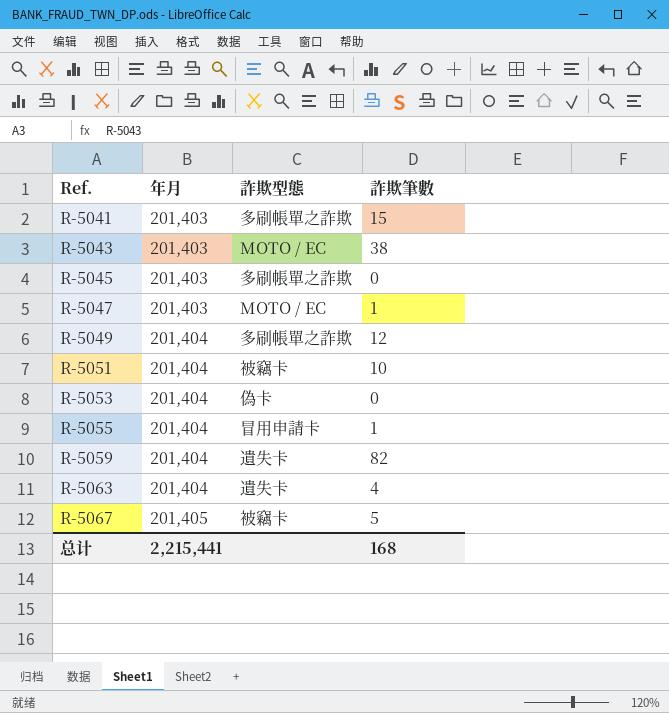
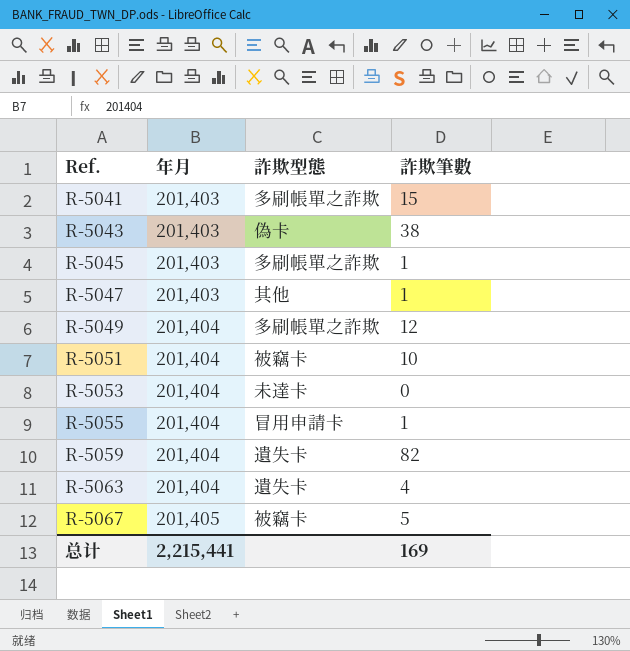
R-5043 | 詐欺型態: MOTO / EC -> 偽卡
R-5045 | 詐欺筆數: 0 -> 1
R-5047 | 詐欺型態: MOTO / EC -> 其他
R-5053 | 詐欺型態: 偽卡 -> 未達卡
总计 | 詐欺筆數: 168 -> 169

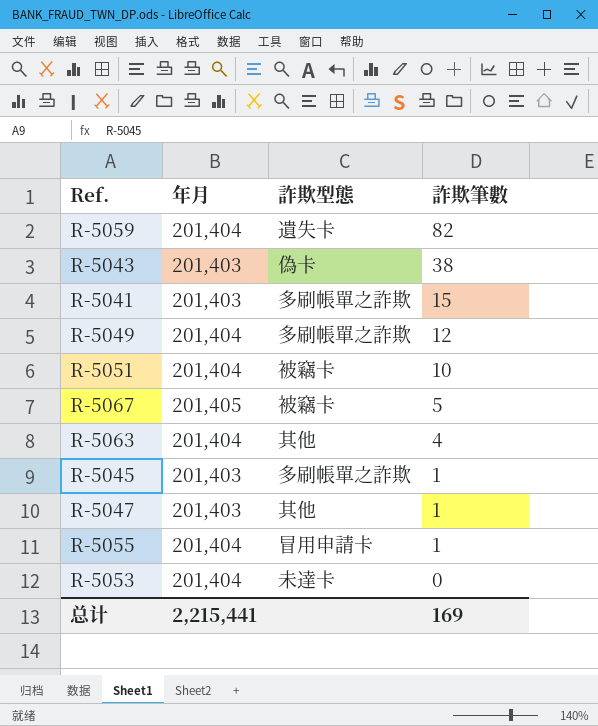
row order: Ref. ascending -> 詐欺筆數 descending
R-5063 | 詐欺型態: 遺失卡 -> 其他

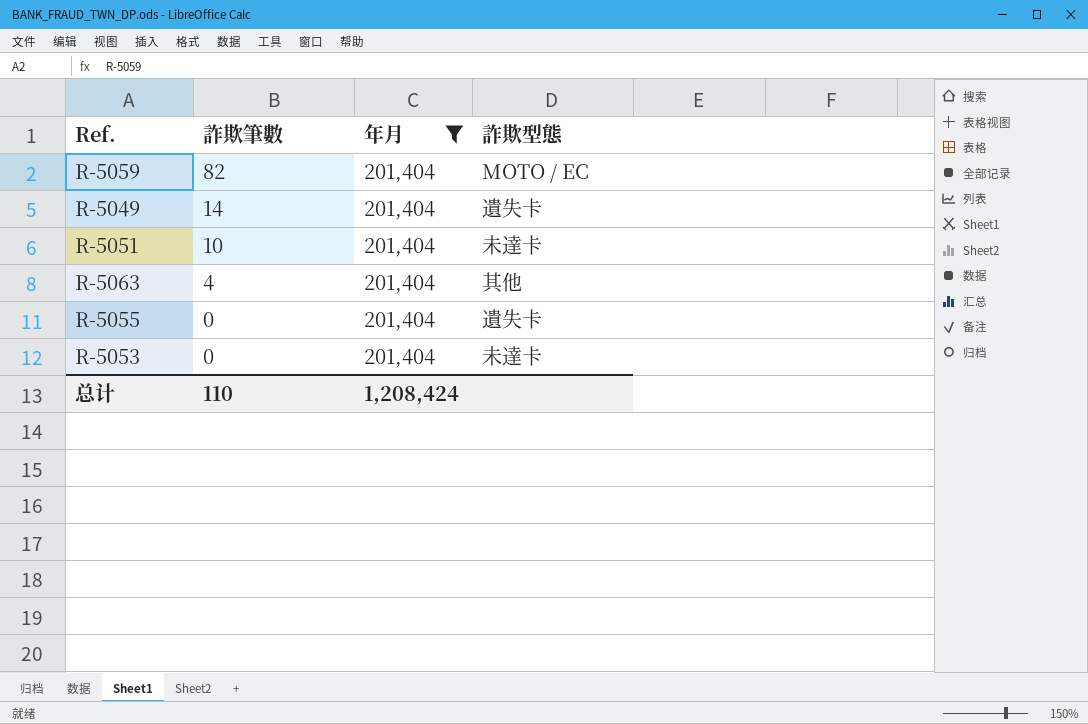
filter: none -> 年月 = 201,404
column 詐欺筆數 | position: 4 -> 2
R-5059 | 詐欺型態: 遺失卡 -> MOTO / EC
R-5049 | 詐欺筆數: 12 -> 14
R-5049 | 詐欺型態: 多刷帳單之詐欺 -> 遺失卡
R-5051 | 詐欺型態: 被竊卡 -> 未達卡
R-5055 | 詐欺筆數: 1 -> 0
R-5055 | 詐欺型態: 冒用申請卡 -> 遺失卡
总计 | 詐欺筆數: 169 -> 110
总计 | 年月: 2,215,441 -> 1,208,424

